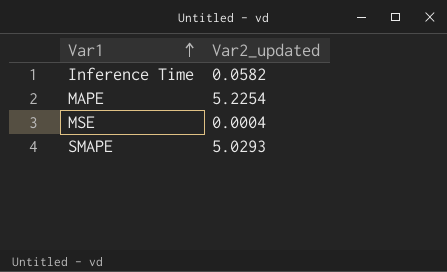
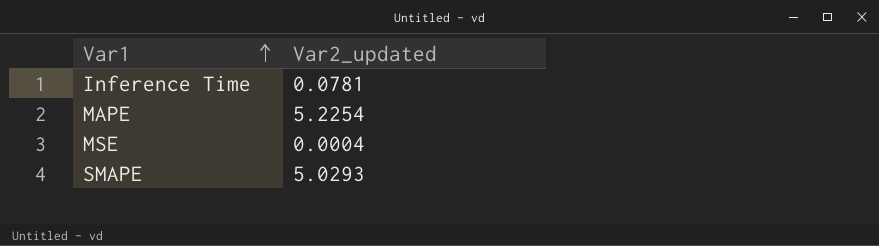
Inference Time | Var2_updated: 0.0582 -> 0.0781

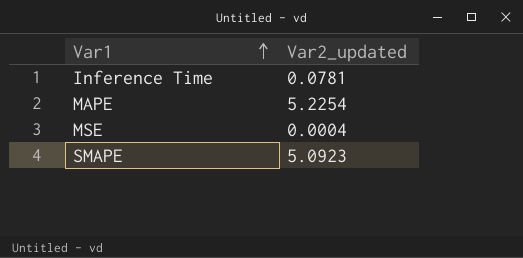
SMAPE | Var2_updated: 5.0293 -> 5.0923

